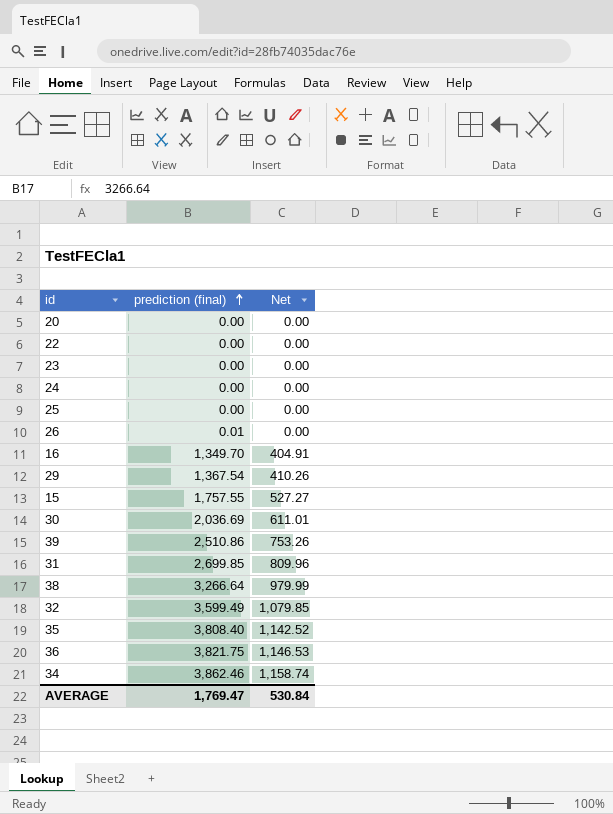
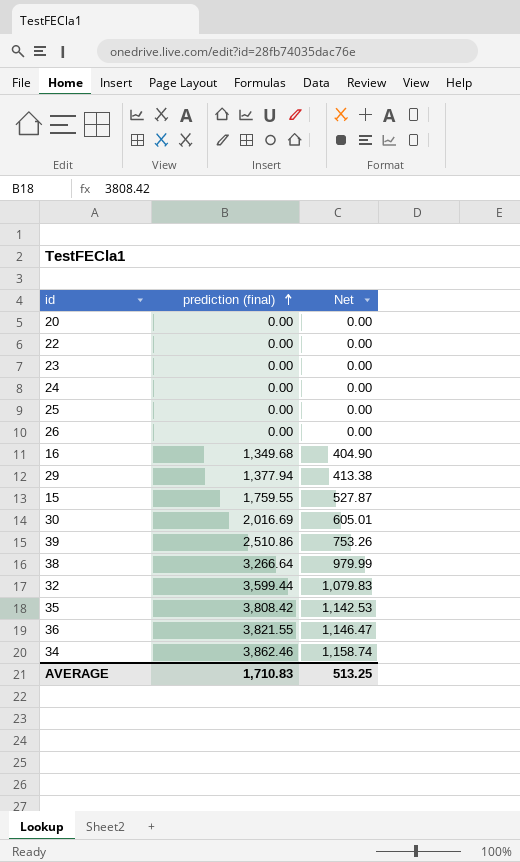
row 31: 2,699.85 | 809.96 -> none
26 | prediction (final): 0.01 -> 0.00
16 | prediction (final): 1,349.70 -> 1,349.68
16 | Net: 404.91 -> 404.90
29 | prediction (final): 1,367.54 -> 1,377.94
29 | Net: 410.26 -> 413.38
15 | prediction (final): 1,757.55 -> 1,759.55
15 | Net: 527.27 -> 527.87
30 | prediction (final): 2,036.69 -> 2,016.69
30 | Net: 611.01 -> 605.01
32 | prediction (final): 3,599.49 -> 3,599.44
32 | Net: 1,079.85 -> 1,079.83
35 | prediction (final): 3,808.40 -> 3,808.42
35 | Net: 1,142.52 -> 1,142.53
36 | prediction (final): 3,821.75 -> 3,821.55
36 | Net: 1,146.53 -> 1,146.47
AVERAGE | prediction (final): 1,769.47 -> 1,710.83
AVERAGE | Net: 530.84 -> 513.25

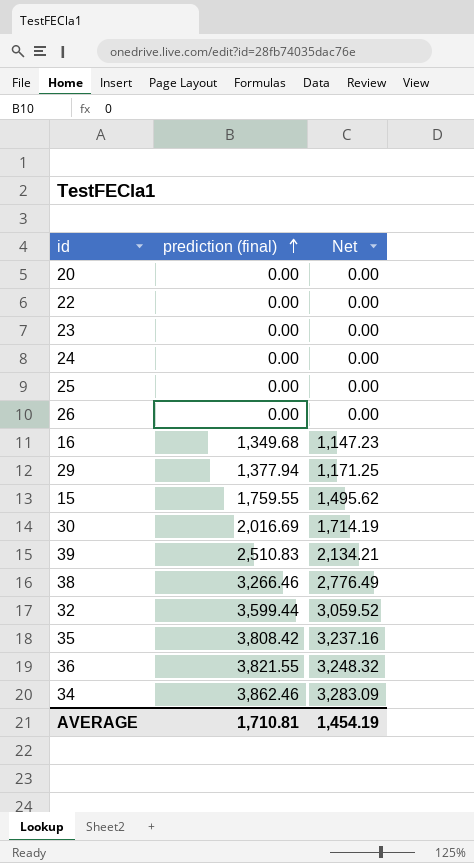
column Net | formula: [prediction (final)] * 0.3 -> [prediction (final)] * 0.85
39 | prediction (final): 2,510.86 -> 2,510.83
38 | prediction (final): 3,266.64 -> 3,266.46
AVERAGE | prediction (final): 1,710.83 -> 1,710.81
AVERAGE | Net: 513.25 -> 1,454.19

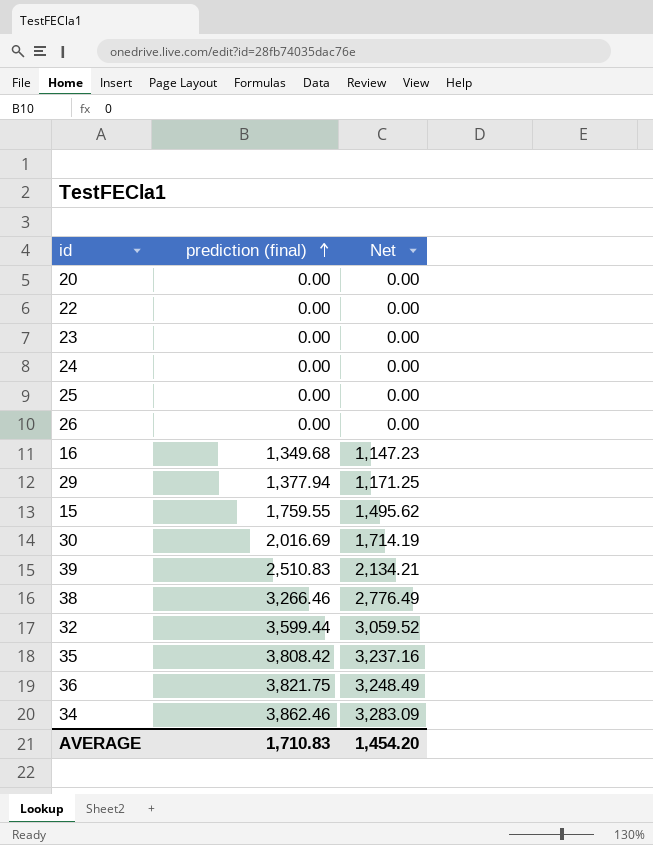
36 | prediction (final): 3,821.55 -> 3,821.75
36 | Net: 3,248.32 -> 3,248.49
AVERAGE | prediction (final): 1,710.81 -> 1,710.83
AVERAGE | Net: 1,454.19 -> 1,454.20

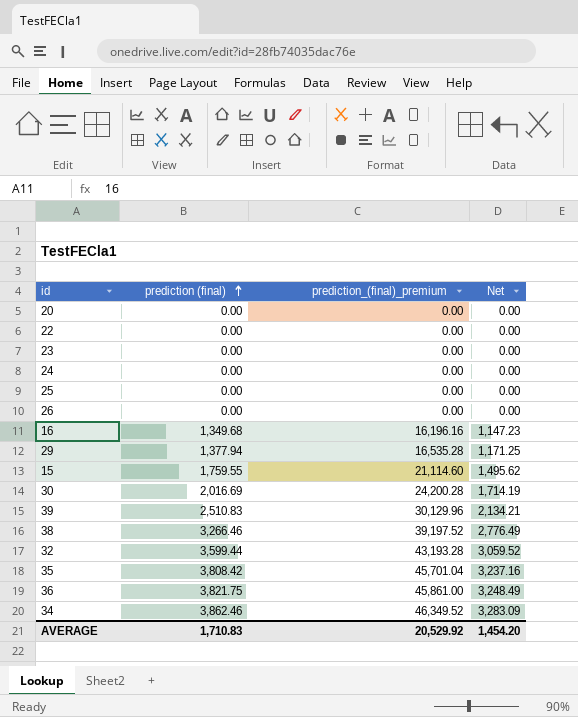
column prediction_(final)_premium | formula: none -> [prediction (final)] * 12

